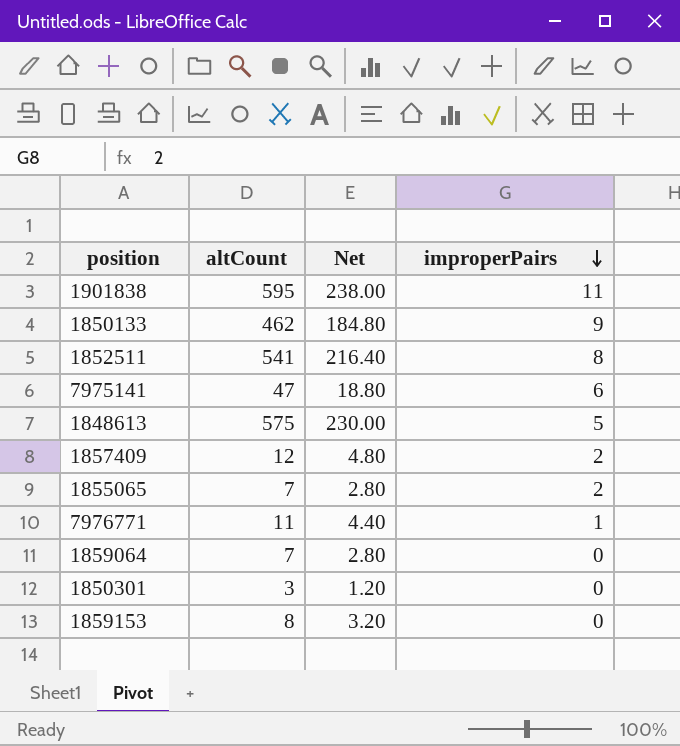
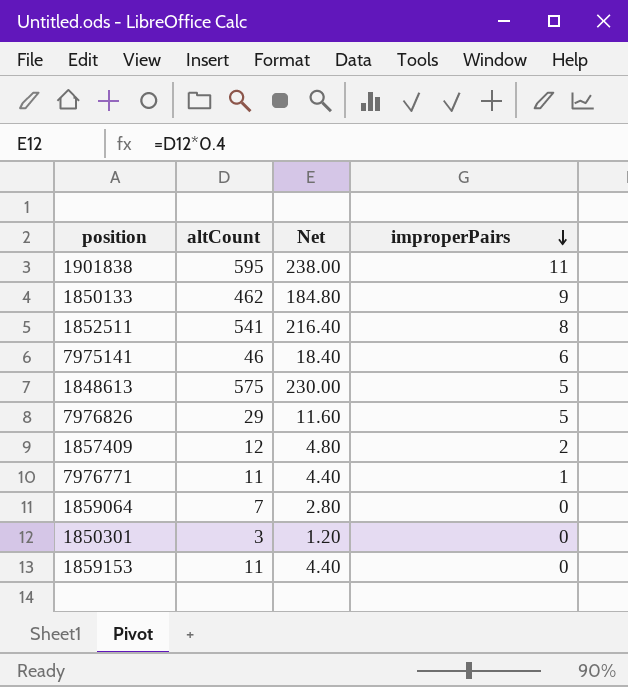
row 1855065: 7 | 2.80 | 2 -> none
7975141 | altCount: 47 -> 46
7975141 | Net: 18.80 -> 18.40
row 7976826: none -> 29 | 11.60 | 5
1859153 | altCount: 8 -> 11
1859153 | Net: 3.20 -> 4.40

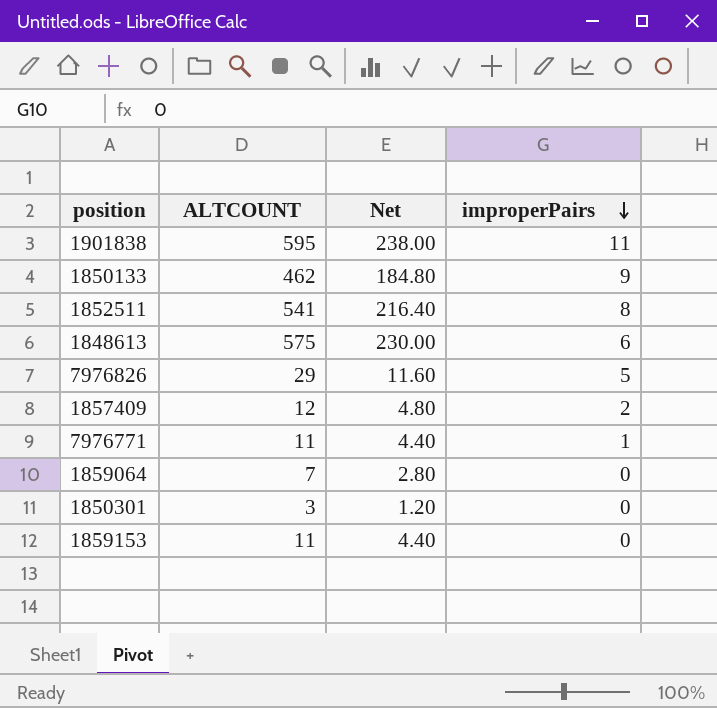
column name: altCount -> ALTCOUNT
row 7975141: 46 | 18.40 | 6 -> none
1848613 | improperPairs: 5 -> 6

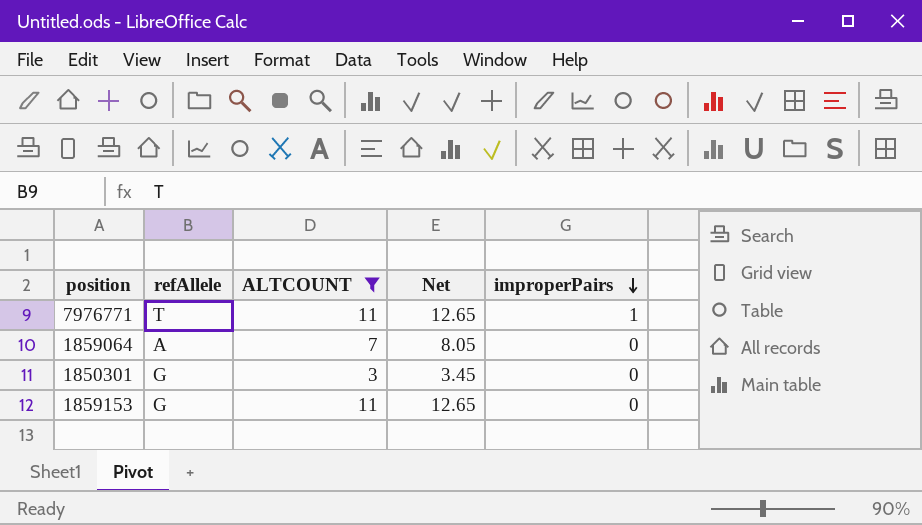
filter: none -> ALTCOUNT <= 11
column refAllele | position: none -> 2
column Net | formula: [ALTCOUNT] * 0.4 -> [ALTCOUNT] * 1.15

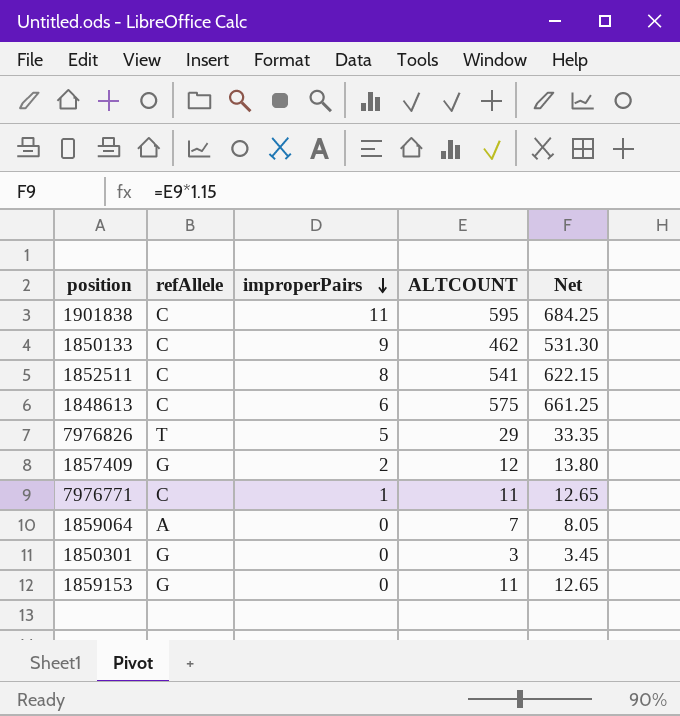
filter: ALTCOUNT <= 11 -> none
column improperPairs | position: 5 -> 3
7976771 | refAllele: T -> C

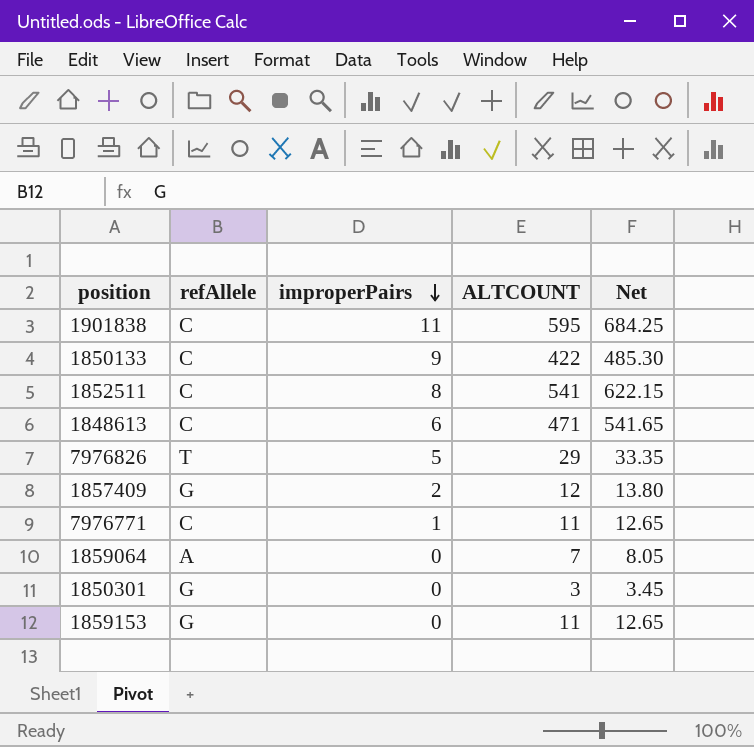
1850133 | ALTCOUNT: 462 -> 422
1850133 | Net: 531.30 -> 485.30
1848613 | ALTCOUNT: 575 -> 471
1848613 | Net: 661.25 -> 541.65

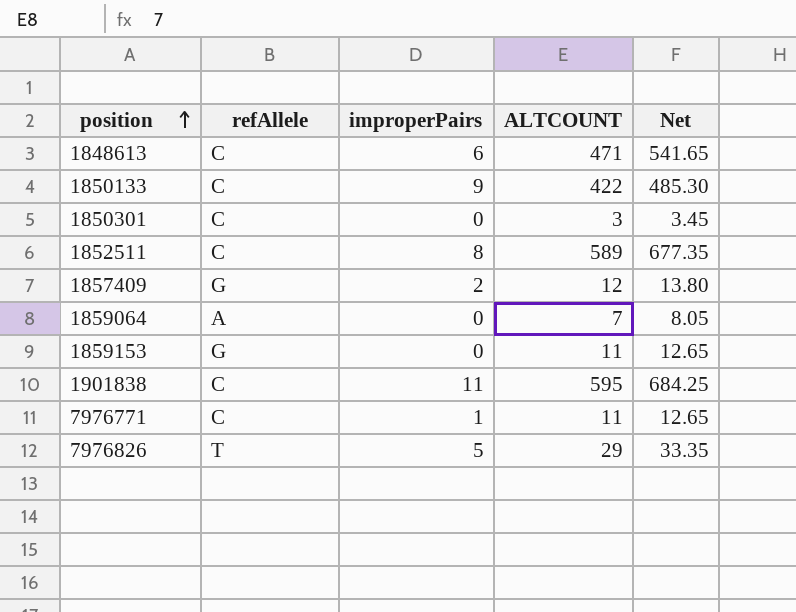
row order: improperPairs descending -> position ascending
1850301 | refAllele: G -> C
1852511 | ALTCOUNT: 541 -> 589
1852511 | Net: 622.15 -> 677.35

